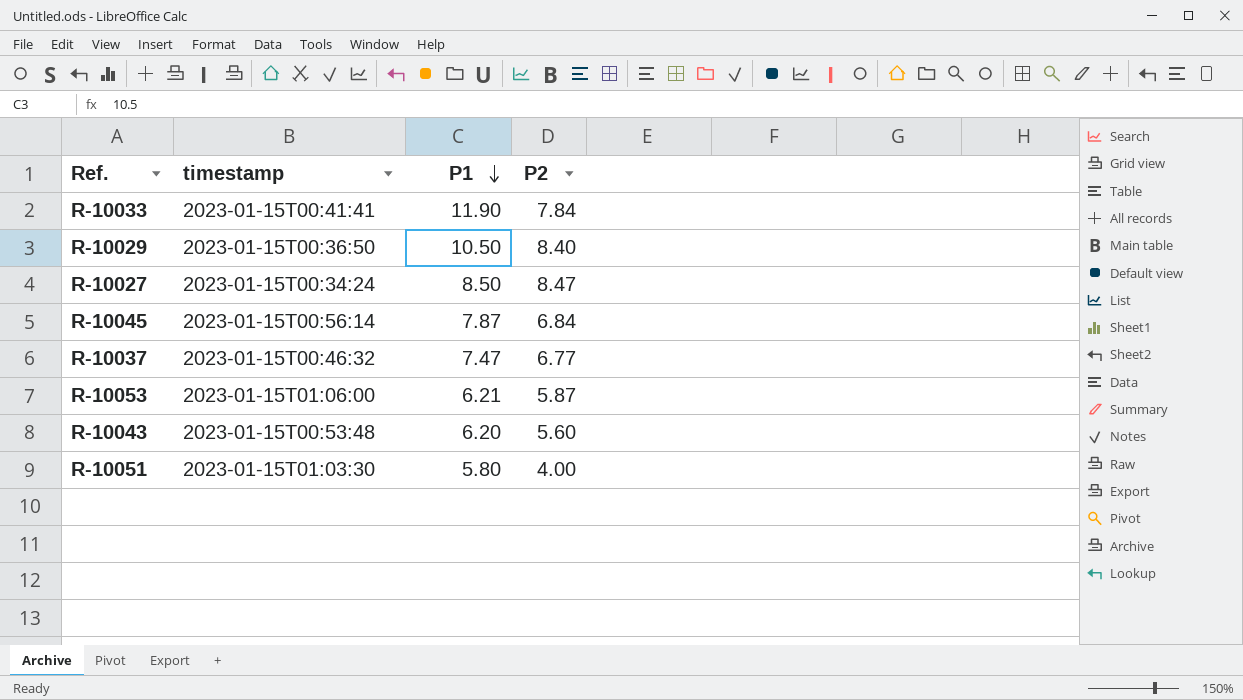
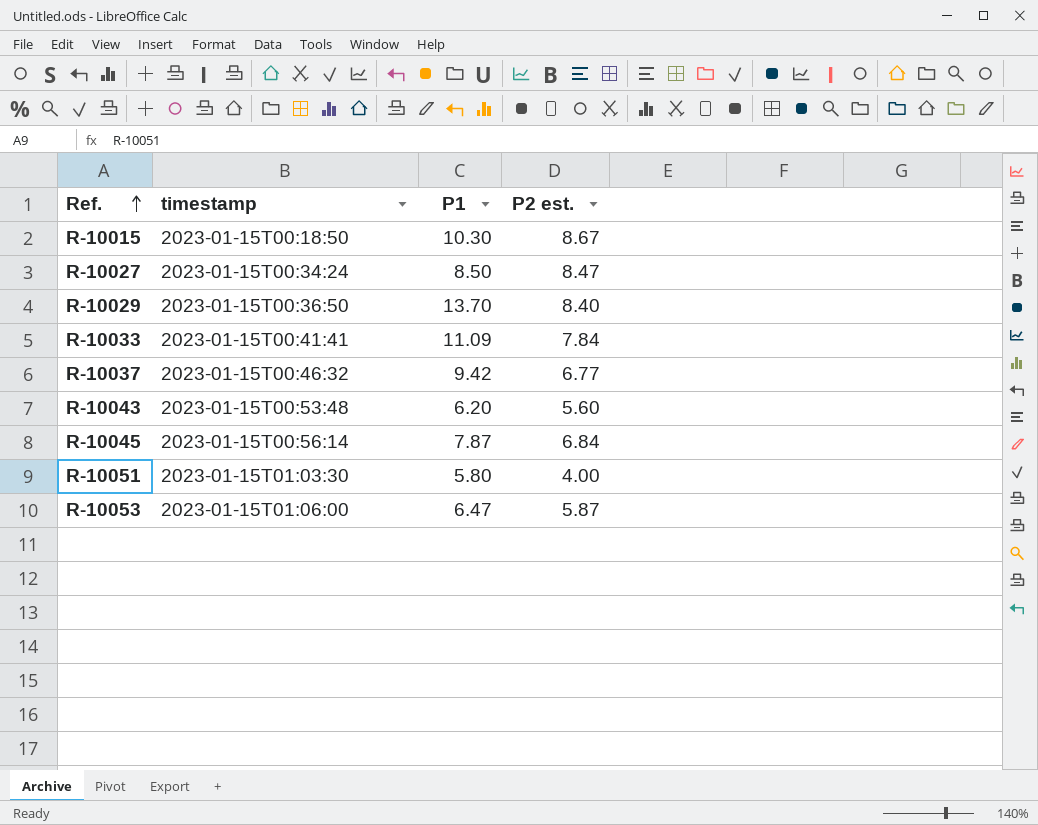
row order: P1 descending -> Ref. ascending
column name: P2 -> P2 est.
row R-10015: none -> 2023-01-15T00:18:50 | 10.30 | 8.67
R-10029 | P1: 10.50 -> 13.70
R-10033 | P1: 11.90 -> 11.09
R-10037 | P1: 7.47 -> 9.42
R-10053 | P1: 6.21 -> 6.47

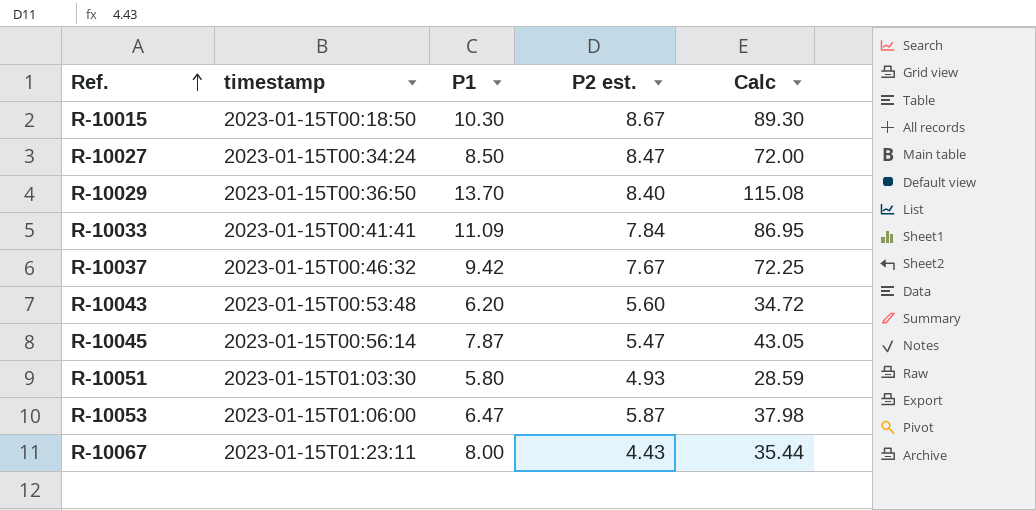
column Calc | formula: none -> [P1] * [P2 est.]
R-10037 | P2 est.: 6.77 -> 7.67
R-10045 | P2 est.: 6.84 -> 5.47
R-10051 | P2 est.: 4.00 -> 4.93
row R-10067: none -> 2023-01-15T01:23:11 | 8.00 | 4.43 | 35.44

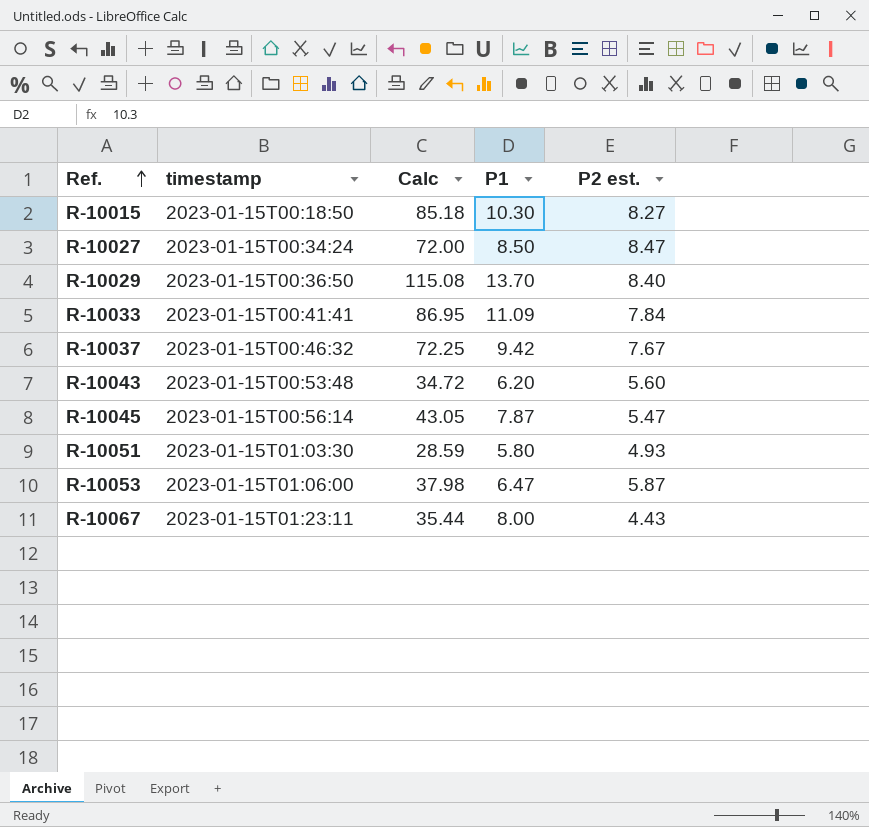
column Calc | position: 5 -> 3
R-10015 | Calc: 89.30 -> 85.18
R-10015 | P2 est.: 8.67 -> 8.27

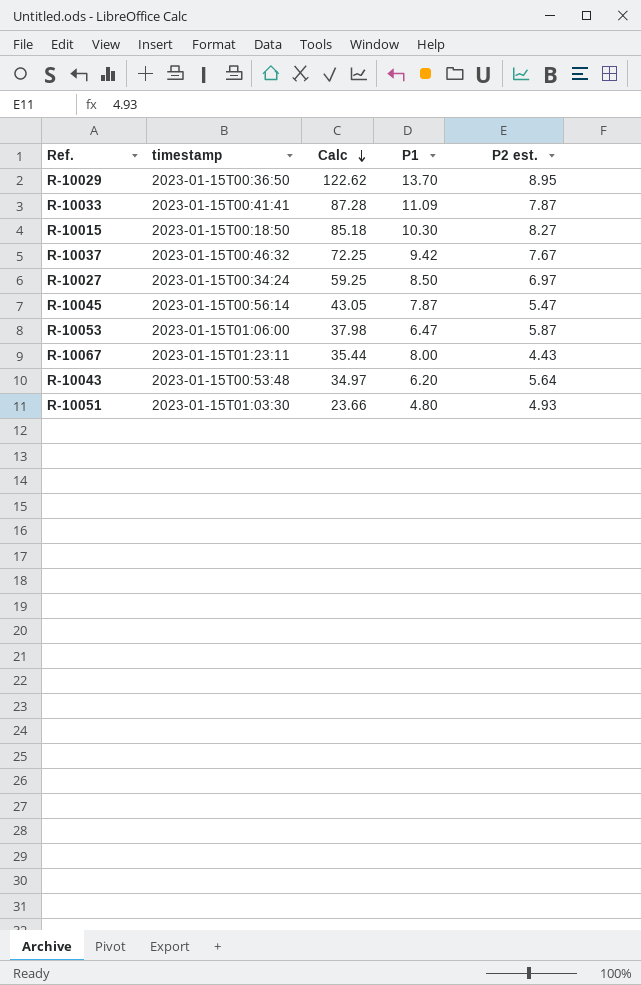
row order: Ref. ascending -> Calc descending
R-10029 | Calc: 115.08 -> 122.62
R-10029 | P2 est.: 8.40 -> 8.95
R-10033 | Calc: 86.95 -> 87.28
R-10033 | P2 est.: 7.84 -> 7.87
R-10027 | Calc: 72.00 -> 59.25
R-10027 | P2 est.: 8.47 -> 6.97
R-10043 | Calc: 34.72 -> 34.97
R-10043 | P2 est.: 5.60 -> 5.64
R-10051 | Calc: 28.59 -> 23.66
R-10051 | P1: 5.80 -> 4.80

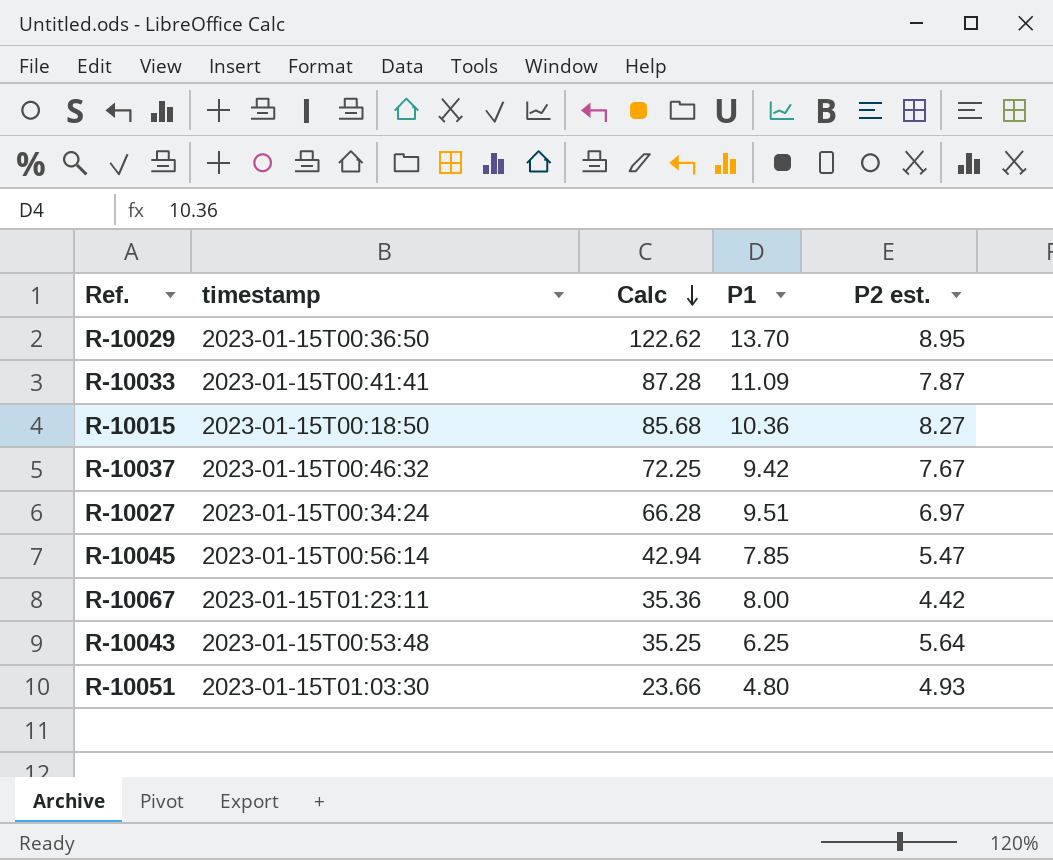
row R-10053: 2023-01-15T01:06:00 | 37.98 | 6.47 | 5.87 -> none
R-10015 | Calc: 85.18 -> 85.68
R-10015 | P1: 10.30 -> 10.36
R-10027 | Calc: 59.25 -> 66.28
R-10027 | P1: 8.50 -> 9.51
R-10045 | Calc: 43.05 -> 42.94
R-10045 | P1: 7.87 -> 7.85
R-10067 | Calc: 35.44 -> 35.36
R-10067 | P2 est.: 4.43 -> 4.42
R-10043 | Calc: 34.97 -> 35.25
R-10043 | P1: 6.20 -> 6.25

